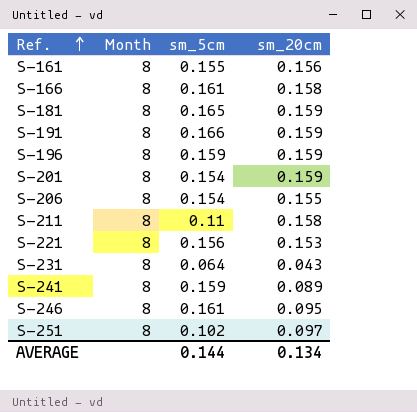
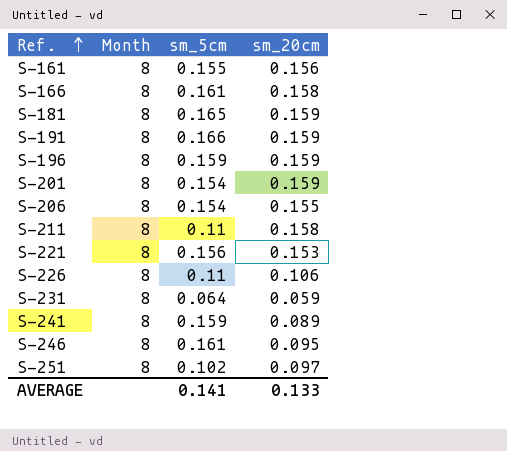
row S-226: none -> 8 | 0.11 | 0.106
S-231 | sm_20cm: 0.043 -> 0.059
AVERAGE | sm_5cm: 0.144 -> 0.141
AVERAGE | sm_20cm: 0.134 -> 0.133

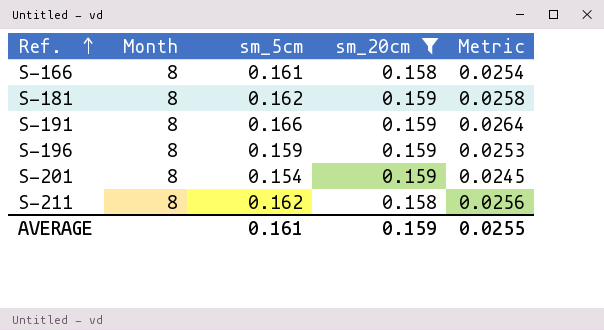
filter: none -> sm_20cm >= 0.158
column Metric | formula: none -> [sm_5cm] * [sm_20cm]
S-181 | sm_5cm: 0.165 -> 0.162
S-211 | sm_5cm: 0.11 -> 0.162
AVERAGE | sm_5cm: 0.141 -> 0.161
AVERAGE | sm_20cm: 0.133 -> 0.159

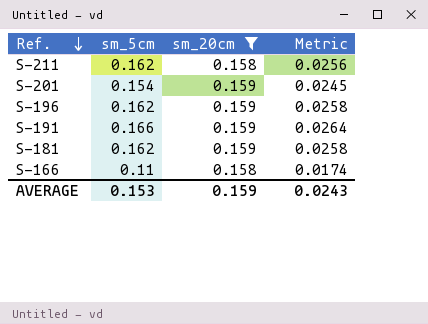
row order: Ref. ascending -> Ref. descending
column Month | position: 2 -> none
S-196 | sm_5cm: 0.159 -> 0.162
S-196 | Metric: 0.0253 -> 0.0258
S-166 | sm_5cm: 0.161 -> 0.11
S-166 | Metric: 0.0254 -> 0.0174
AVERAGE | sm_5cm: 0.161 -> 0.153
AVERAGE | Metric: 0.0255 -> 0.0243

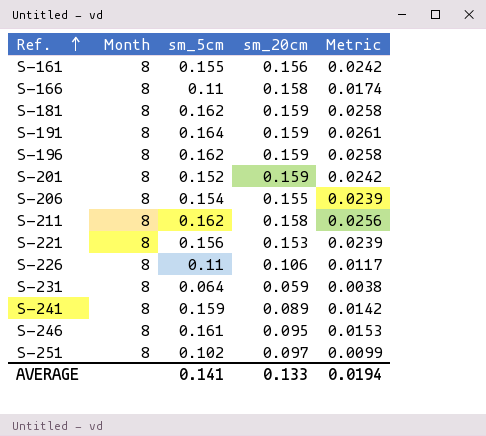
filter: sm_20cm >= 0.158 -> none
row order: Ref. descending -> Ref. ascending
column Month | position: none -> 2
S-191 | sm_5cm: 0.166 -> 0.164
S-191 | Metric: 0.0264 -> 0.0261
S-201 | sm_5cm: 0.154 -> 0.152
S-201 | Metric: 0.0245 -> 0.0242
AVERAGE | sm_5cm: 0.153 -> 0.141
AVERAGE | sm_20cm: 0.159 -> 0.133
AVERAGE | Metric: 0.0243 -> 0.0194

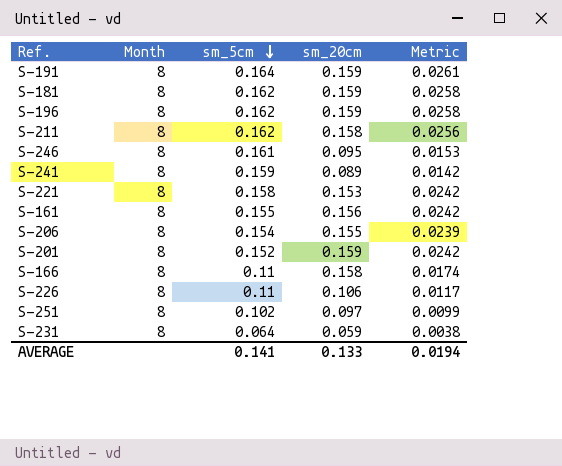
row order: Ref. ascending -> sm_5cm descending
S-221 | sm_5cm: 0.156 -> 0.158
S-221 | Metric: 0.0239 -> 0.0242

